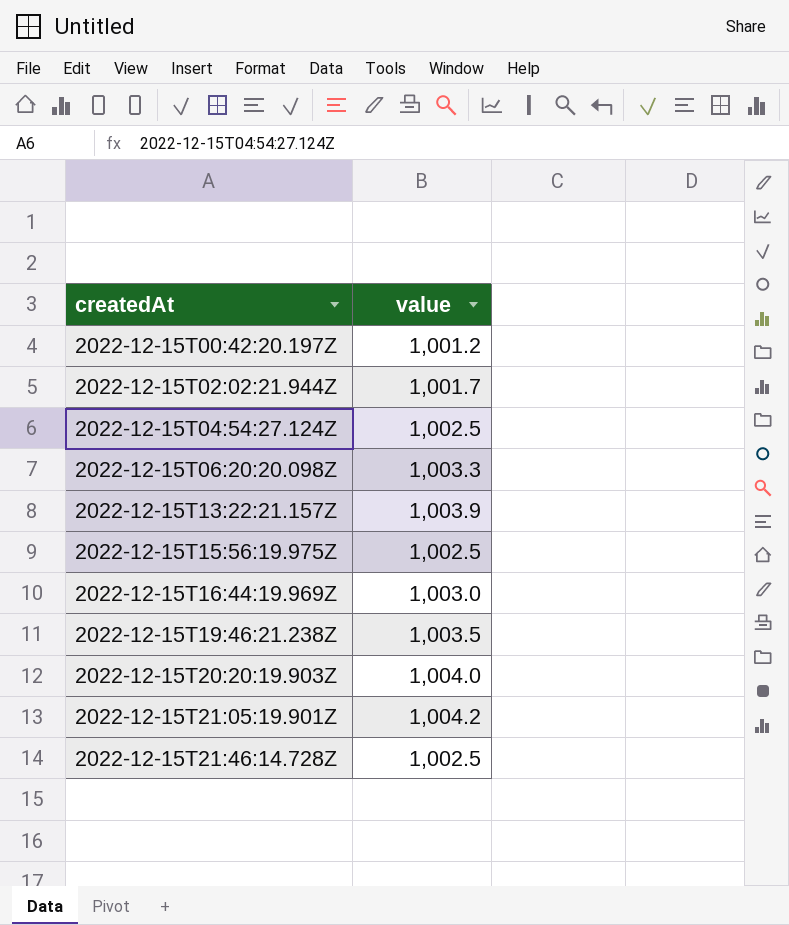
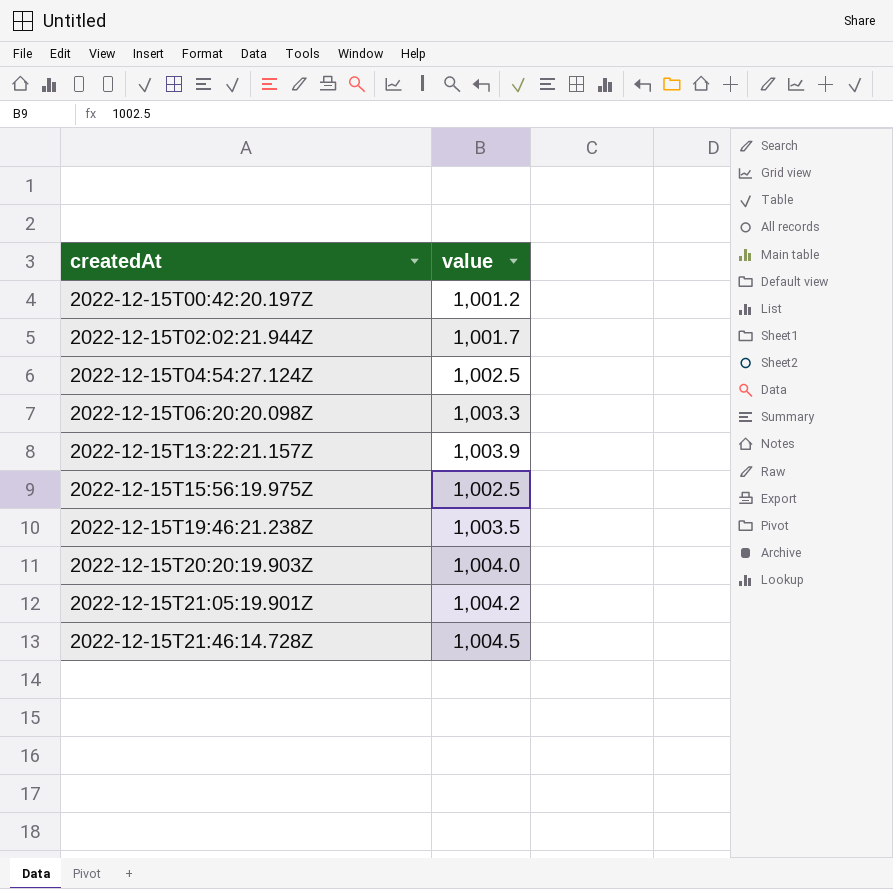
row 2022-12-15T16:44:19.969Z: 1,003.0 -> none
2022-12-15T21:46:14.728Z | value: 1,002.5 -> 1,004.5

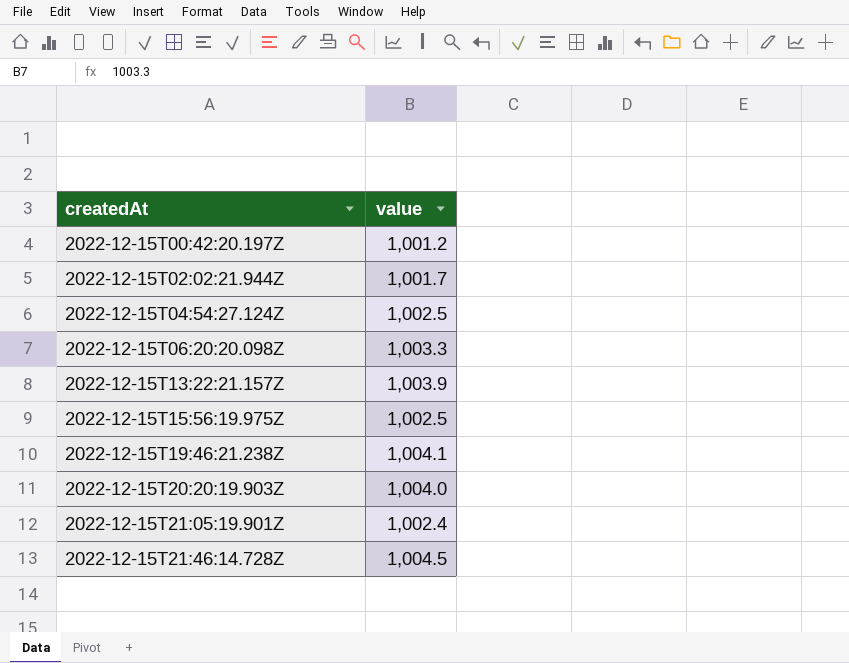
2022-12-15T19:46:21.238Z | value: 1,003.5 -> 1,004.1
2022-12-15T21:05:19.901Z | value: 1,004.2 -> 1,002.4

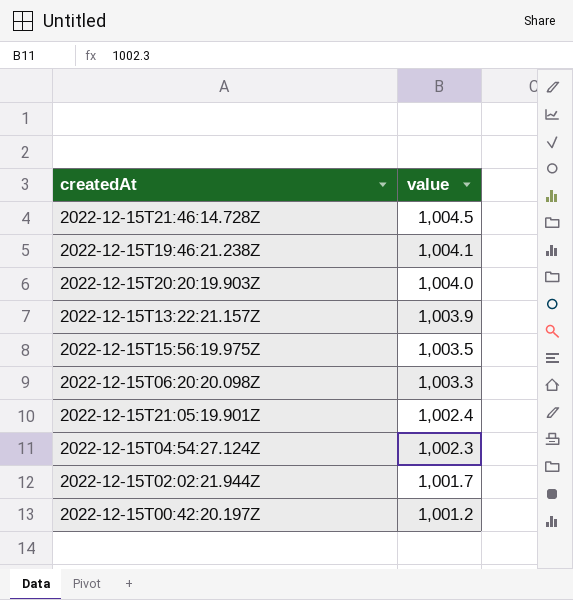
row order: createdAt ascending -> value descending
2022-12-15T15:56:19.975Z | value: 1,002.5 -> 1,003.5
2022-12-15T04:54:27.124Z | value: 1,002.5 -> 1,002.3

